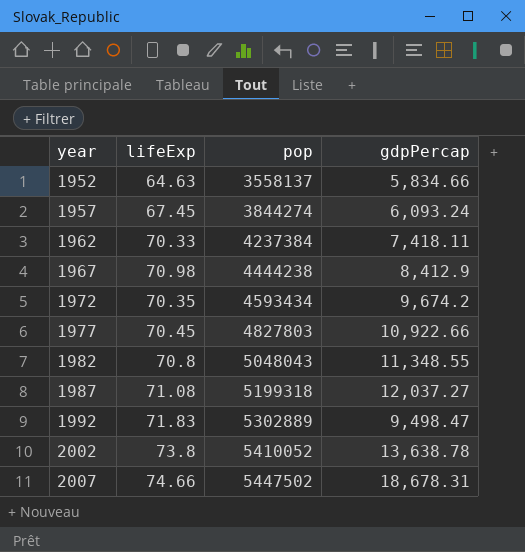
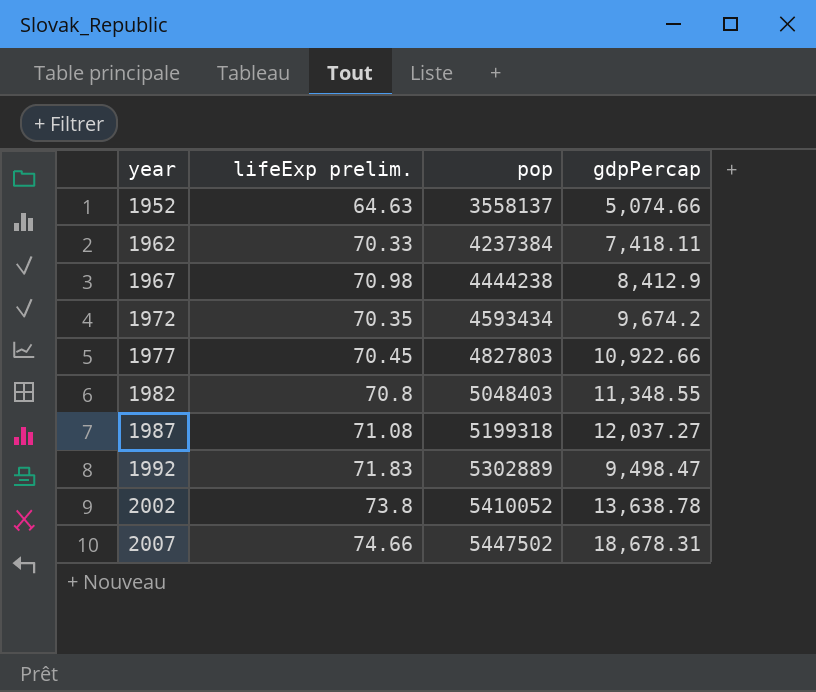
column name: lifeExp -> lifeExp prelim.
row 1957: 67.45 | 3844274 | 6,093.24 -> none
1952 | gdpPercap: 5,834.66 -> 5,074.66
1982 | pop: 5048043 -> 5048403

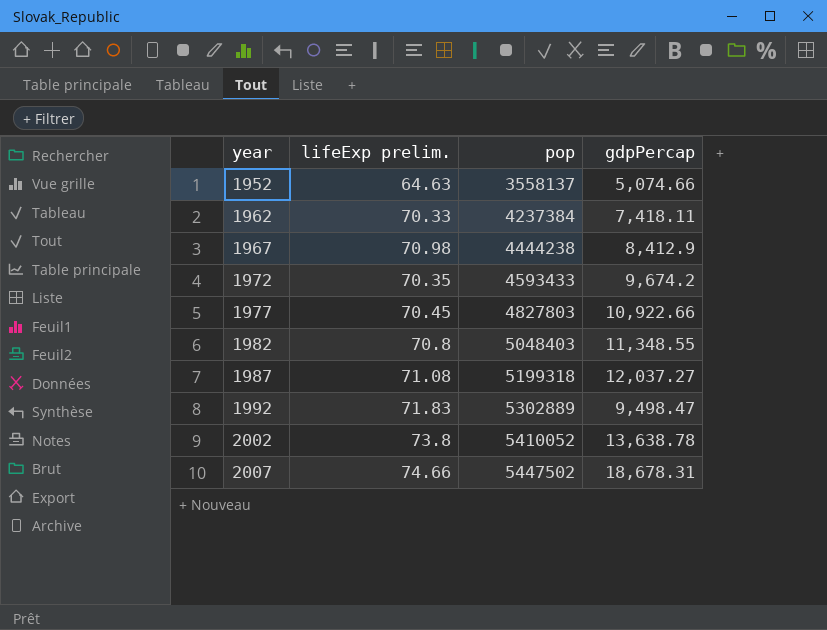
1972 | pop: 4593434 -> 4593433

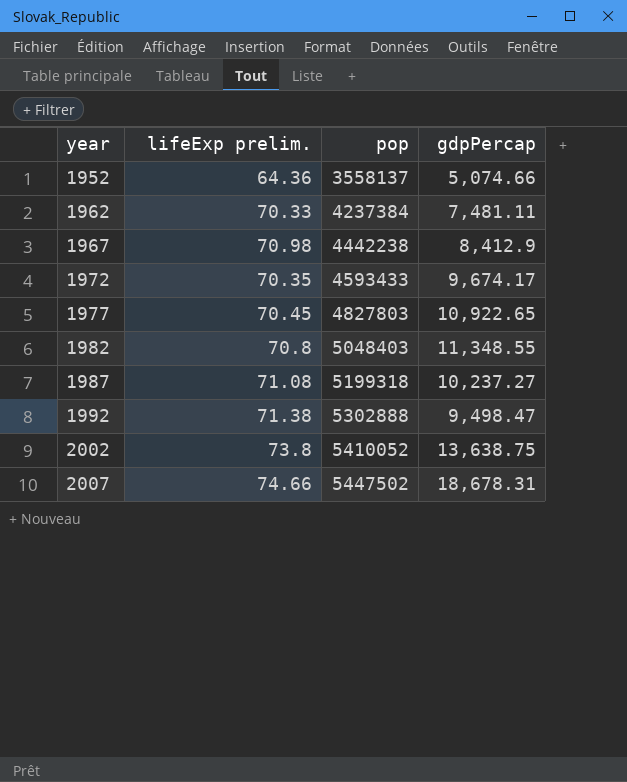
1952 | lifeExp prelim.: 64.63 -> 64.36
1962 | gdpPercap: 7,418.11 -> 7,481.11
1967 | pop: 4444238 -> 4442238
1972 | gdpPercap: 9,674.2 -> 9,674.17
1977 | gdpPercap: 10,922.66 -> 10,922.65
1987 | gdpPercap: 12,037.27 -> 10,237.27
1992 | lifeExp prelim.: 71.83 -> 71.38
1992 | pop: 5302889 -> 5302888
2002 | gdpPercap: 13,638.78 -> 13,638.75

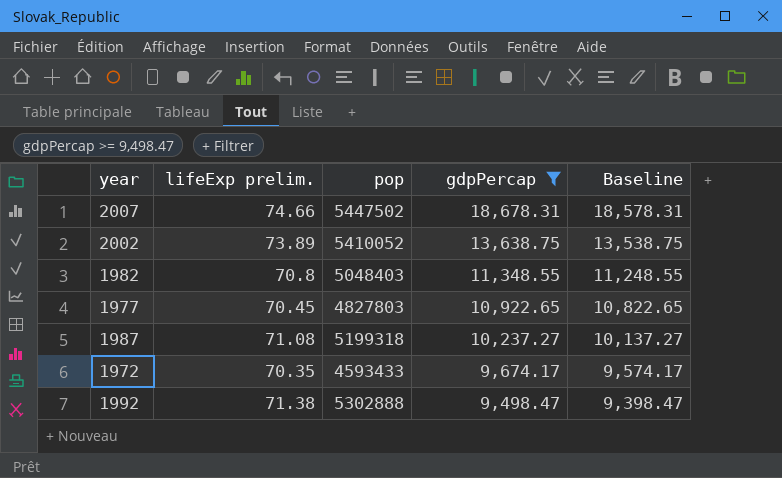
filter: none -> gdpPercap >= 9,498.47
row order: year ascending -> gdpPercap descending
column Baseline | formula: none -> [gdpPercap] - 100
2002 | lifeExp prelim.: 73.8 -> 73.89

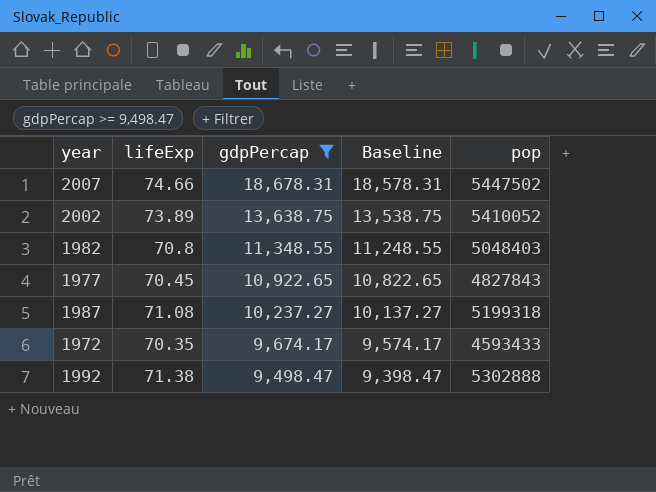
column name: lifeExp prelim. -> lifeExp
column pop | position: 3 -> 5
1977 | pop: 4827803 -> 4827843

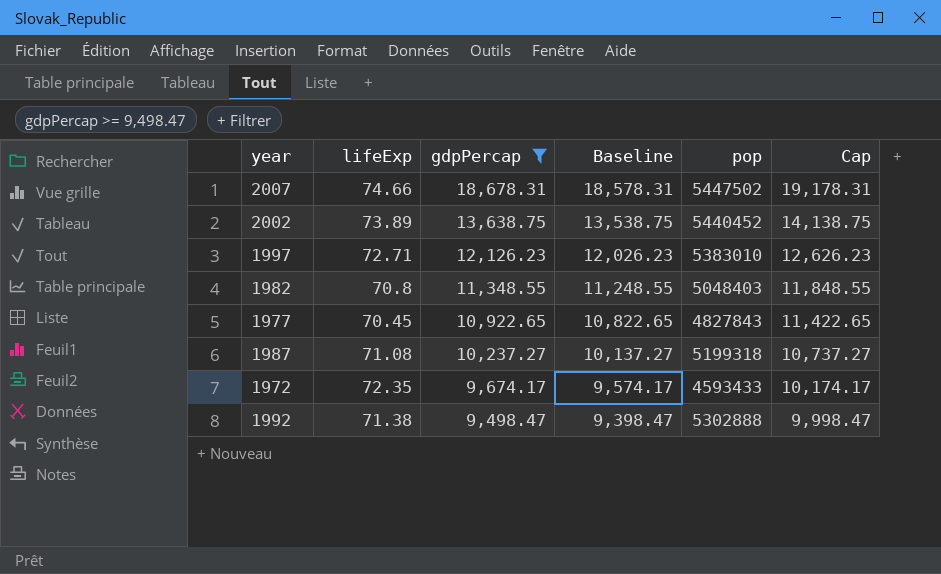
column Cap | formula: none -> [gdpPercap] + 500
2002 | pop: 5410052 -> 5440452
row 1997: none -> 72.71 | 12,126.23 | 12,026.23 | 5383010 | 12,626.23
1972 | lifeExp: 70.35 -> 72.35

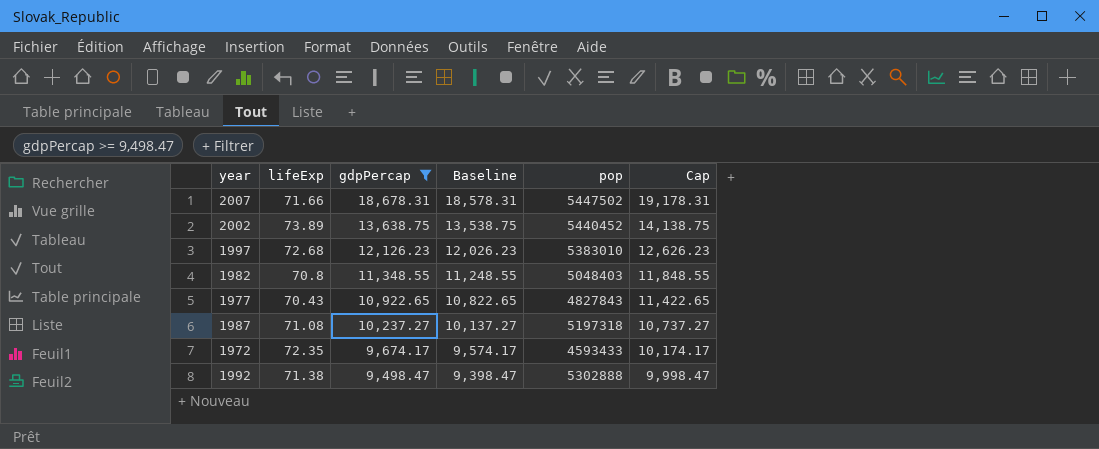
2007 | lifeExp: 74.66 -> 71.66
1997 | lifeExp: 72.71 -> 72.68
1977 | lifeExp: 70.45 -> 70.43
1987 | pop: 5199318 -> 5197318

